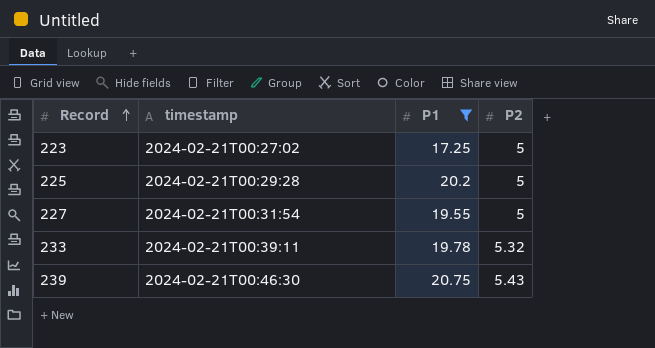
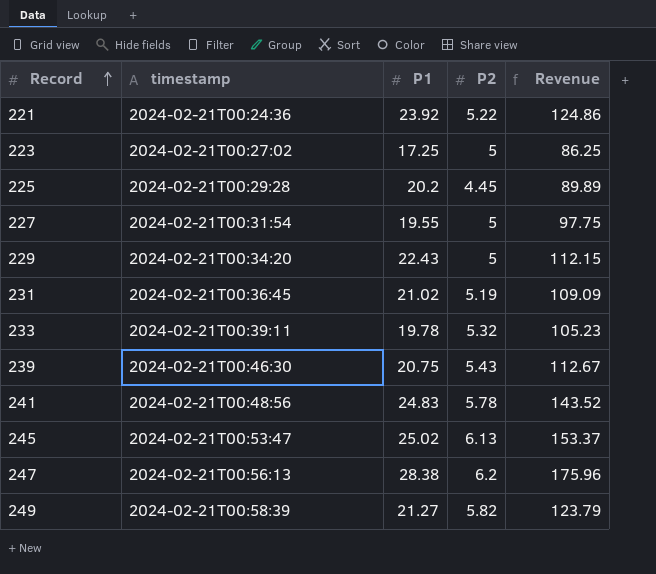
filter: P1 <= 20.75 -> none
column Revenue | formula: none -> [P1] * [P2]
225 | P2: 5 -> 4.45

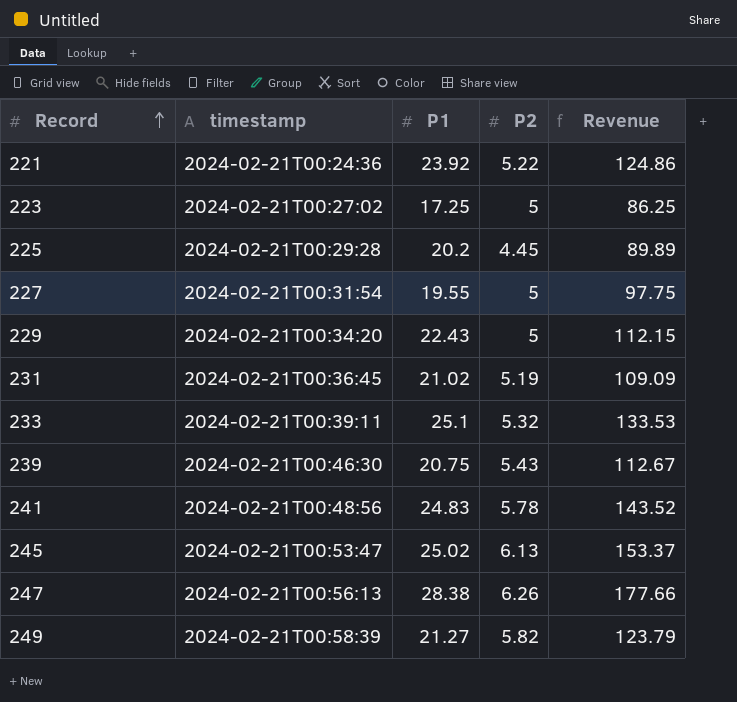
233 | P1: 19.78 -> 25.1
233 | Revenue: 105.23 -> 133.53
247 | P2: 6.2 -> 6.26
247 | Revenue: 175.96 -> 177.66

